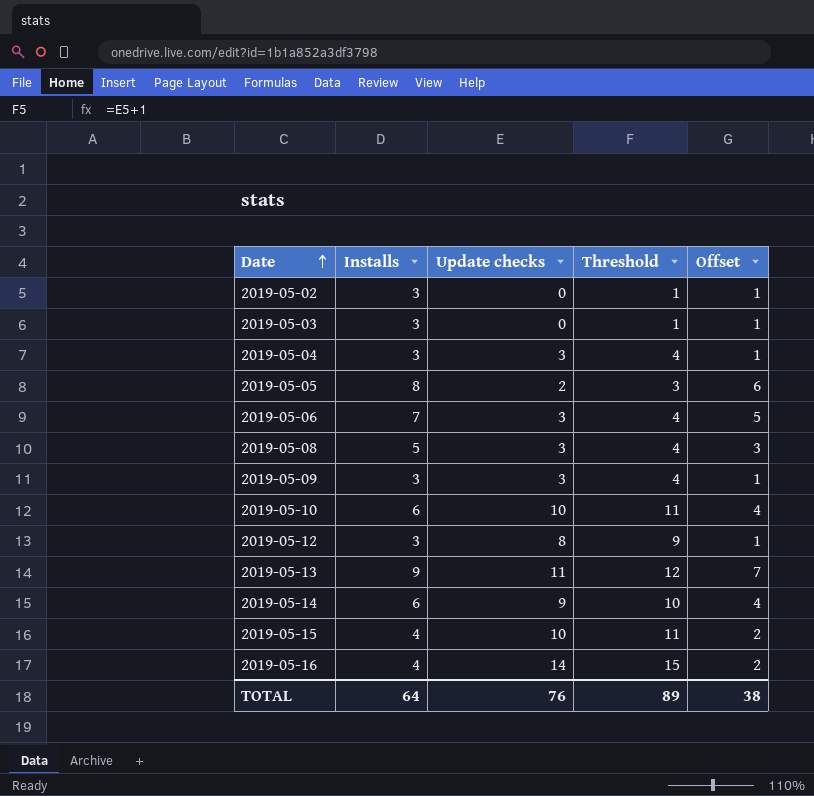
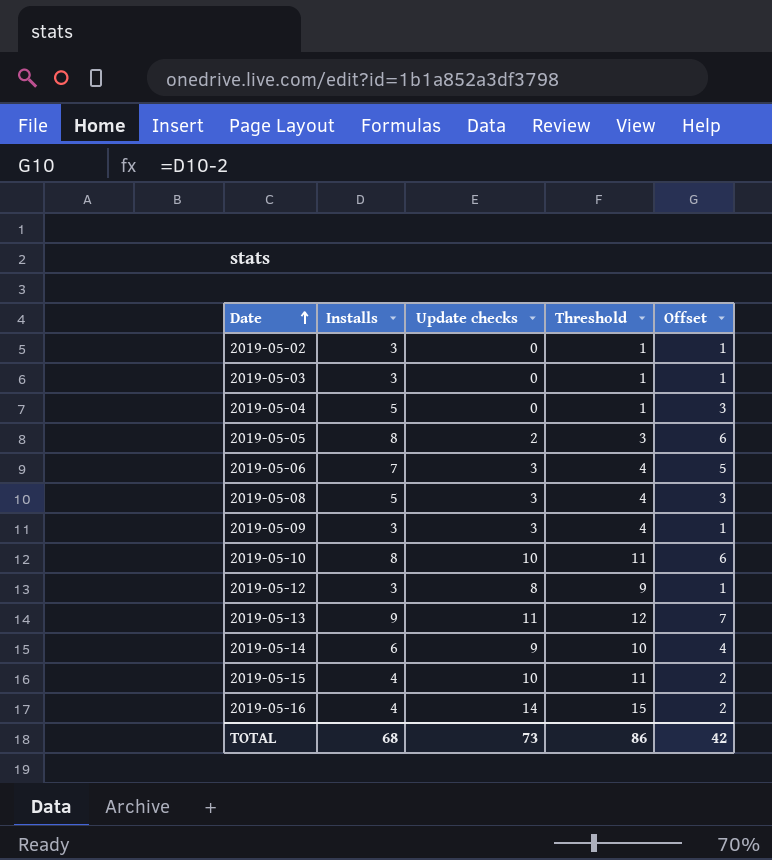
2019-05-04 | Installs: 3 -> 5
2019-05-04 | Update checks: 3 -> 0
2019-05-04 | Threshold: 4 -> 1
2019-05-04 | Offset: 1 -> 3
2019-05-10 | Installs: 6 -> 8
2019-05-10 | Offset: 4 -> 6
TOTAL | Installs: 64 -> 68
TOTAL | Update checks: 76 -> 73
TOTAL | Threshold: 89 -> 86
TOTAL | Offset: 38 -> 42

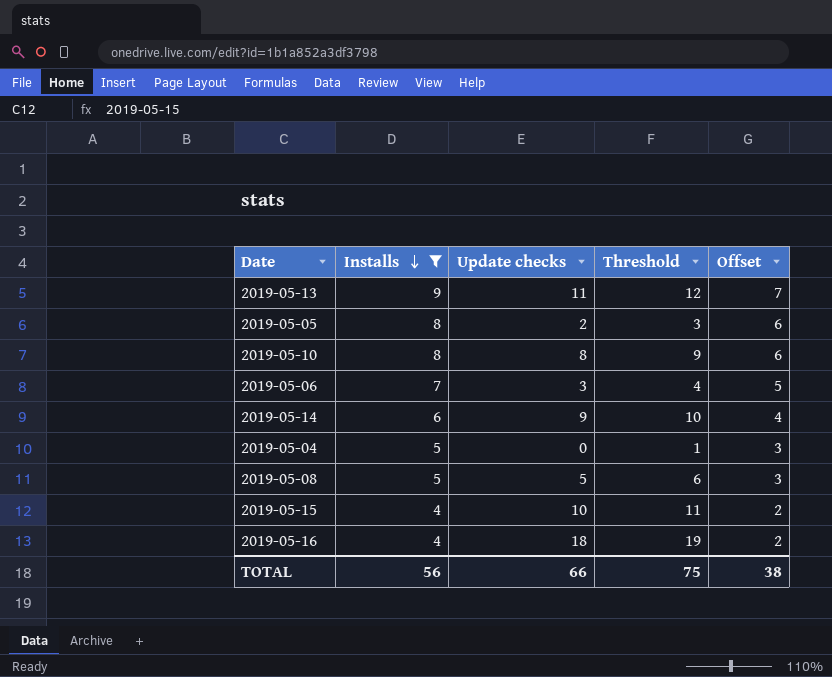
filter: none -> Installs != 3
row order: Date ascending -> Installs descending
2019-05-10 | Update checks: 10 -> 8
2019-05-10 | Threshold: 11 -> 9
2019-05-08 | Update checks: 3 -> 5
2019-05-08 | Threshold: 4 -> 6
2019-05-16 | Update checks: 14 -> 18
2019-05-16 | Threshold: 15 -> 19
TOTAL | Installs: 68 -> 56
TOTAL | Update checks: 73 -> 66
TOTAL | Threshold: 86 -> 75
TOTAL | Offset: 42 -> 38

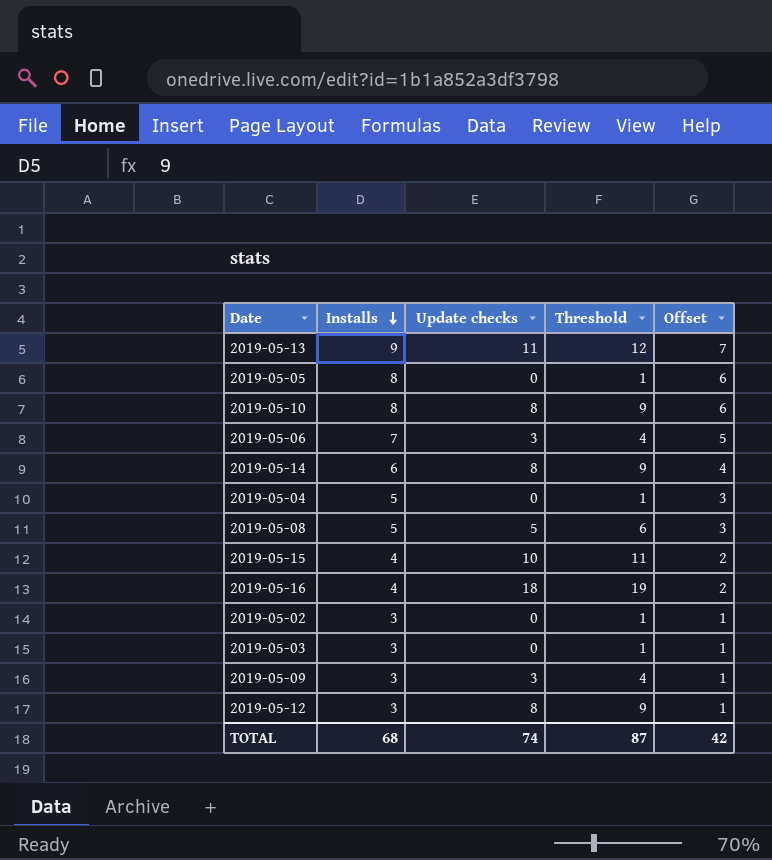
filter: Installs != 3 -> none
2019-05-05 | Update checks: 2 -> 0
2019-05-05 | Threshold: 3 -> 1
2019-05-14 | Update checks: 9 -> 8
2019-05-14 | Threshold: 10 -> 9
TOTAL | Installs: 56 -> 68
TOTAL | Update checks: 66 -> 74
TOTAL | Threshold: 75 -> 87
TOTAL | Offset: 38 -> 42

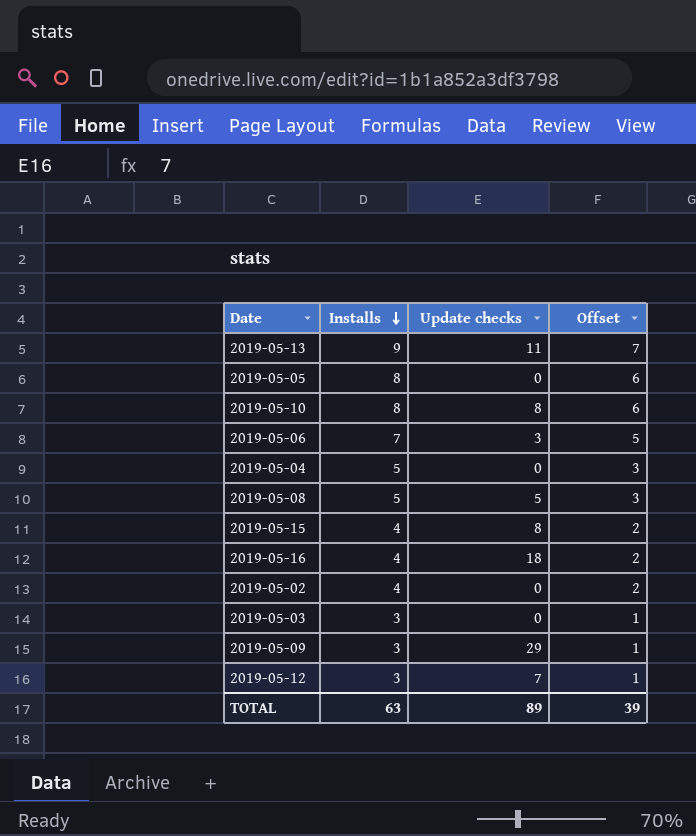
column Threshold | formula: [Update checks] + 1 -> none
row 2019-05-14: 6 | 8 | 9 | 4 -> none
2019-05-15 | Update checks: 10 -> 8
2019-05-02 | Installs: 3 -> 4
2019-05-02 | Offset: 1 -> 2
2019-05-09 | Update checks: 3 -> 29
2019-05-12 | Update checks: 8 -> 7
TOTAL | Installs: 68 -> 63
TOTAL | Update checks: 74 -> 89
TOTAL | Offset: 42 -> 39

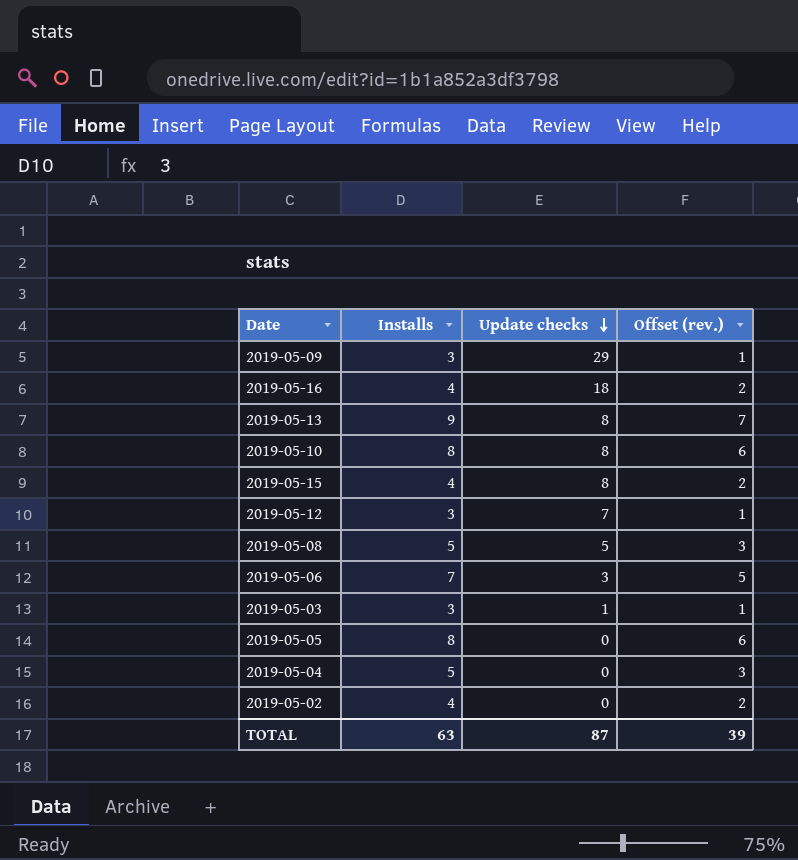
row order: Installs descending -> Update checks descending
column name: Offset -> Offset (rev.)
2019-05-13 | Update checks: 11 -> 8
2019-05-03 | Update checks: 0 -> 1
TOTAL | Update checks: 89 -> 87

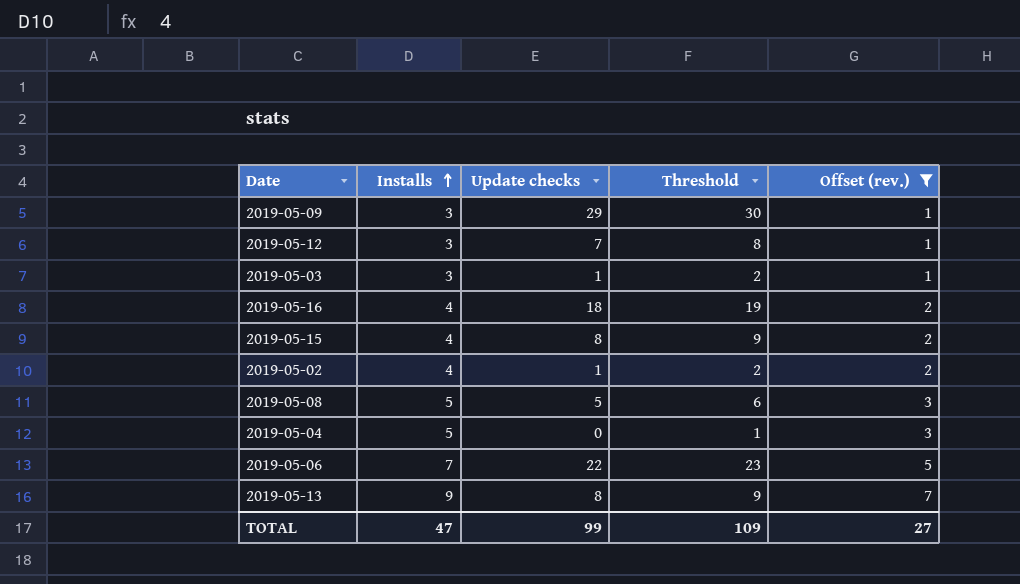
filter: none -> Offset (rev.) != 6
row order: Update checks descending -> Installs ascending
column Threshold | formula: none -> [Update checks] + 1
2019-05-02 | Update checks: 0 -> 1
2019-05-06 | Update checks: 3 -> 22
TOTAL | Installs: 63 -> 47
TOTAL | Update checks: 87 -> 99
TOTAL | Offset (rev.): 39 -> 27

